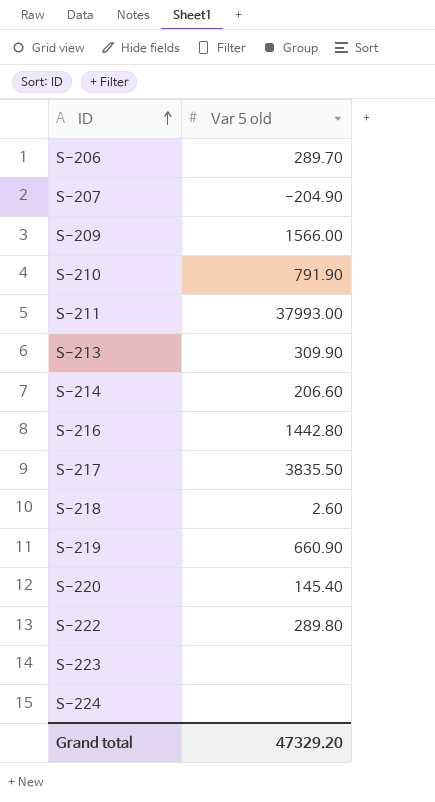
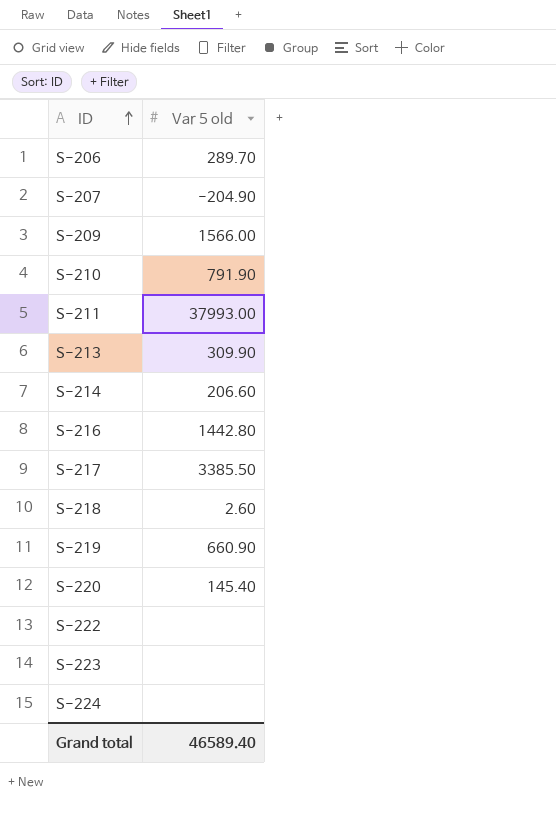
S-217 | Var 5 old: 3835.50 -> 3385.50
S-222 | Var 5 old: 289.80 -> none
Grand total | Var 5 old: 47329.20 -> 46589.40

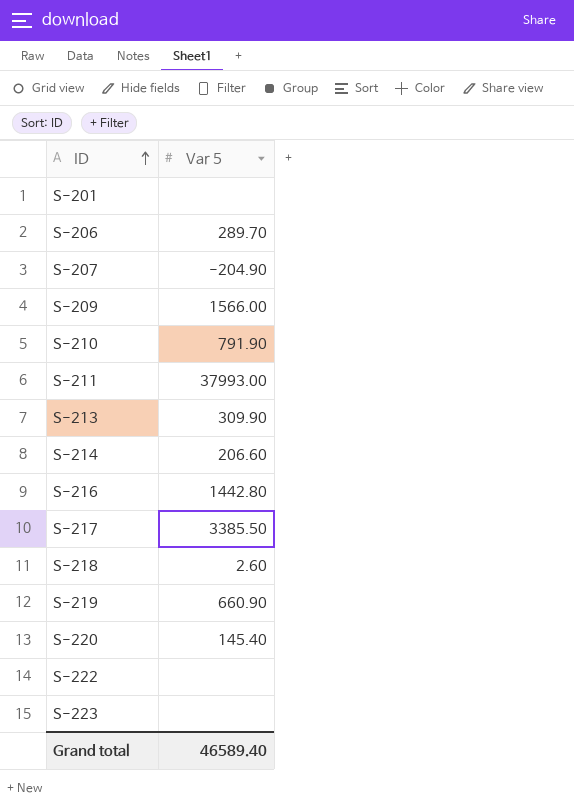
column name: Var 5 old -> Var 5
row S-224: none -> none
row S-201: none -> none

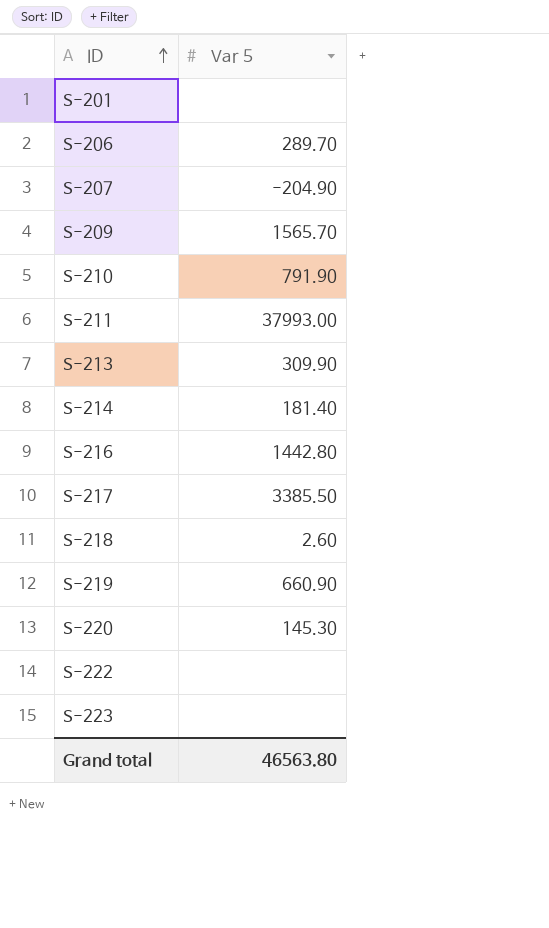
S-209 | Var 5: 1566.00 -> 1565.70
S-214 | Var 5: 206.60 -> 181.40
S-220 | Var 5: 145.40 -> 145.30
Grand total | Var 5: 46589.40 -> 46563.80

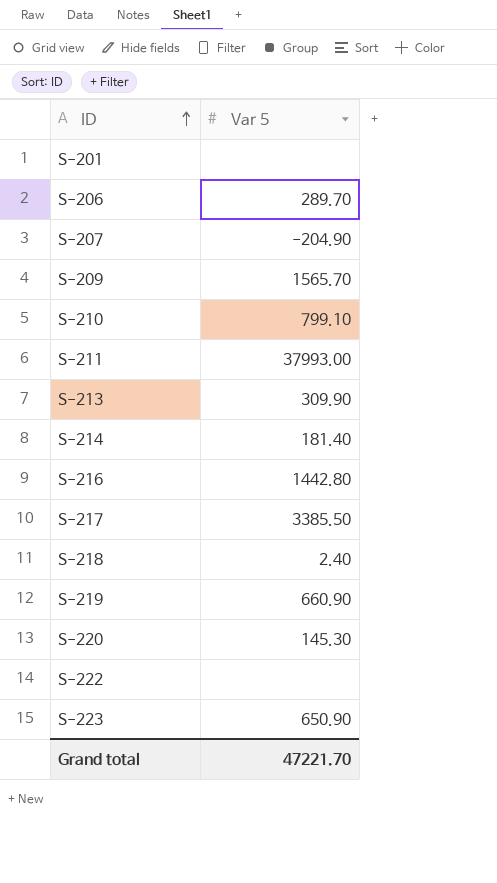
S-210 | Var 5: 791.90 -> 799.10
S-218 | Var 5: 2.60 -> 2.40
S-223 | Var 5: none -> 650.90
Grand total | Var 5: 46563.80 -> 47221.70

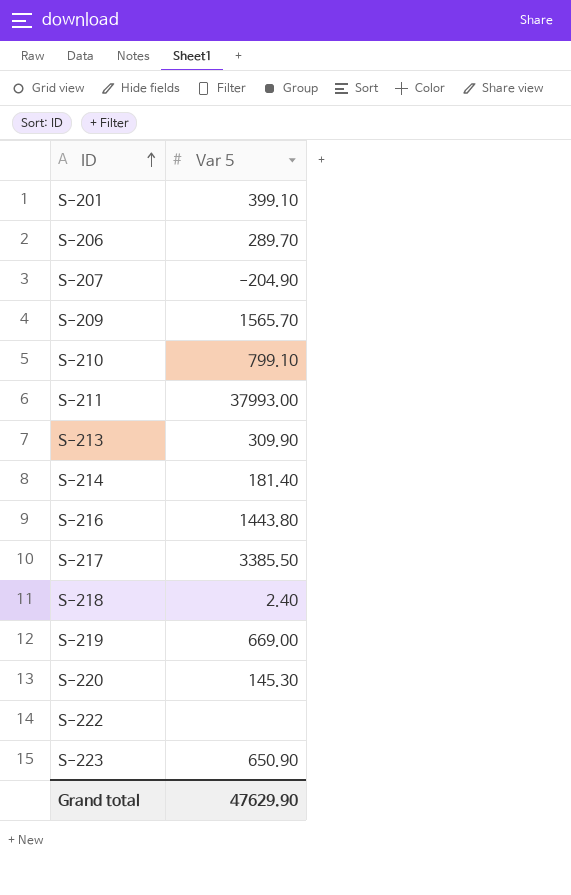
S-201 | Var 5: none -> 399.10
S-216 | Var 5: 1442.80 -> 1443.80
S-219 | Var 5: 660.90 -> 669.00
Grand total | Var 5: 47221.70 -> 47629.90

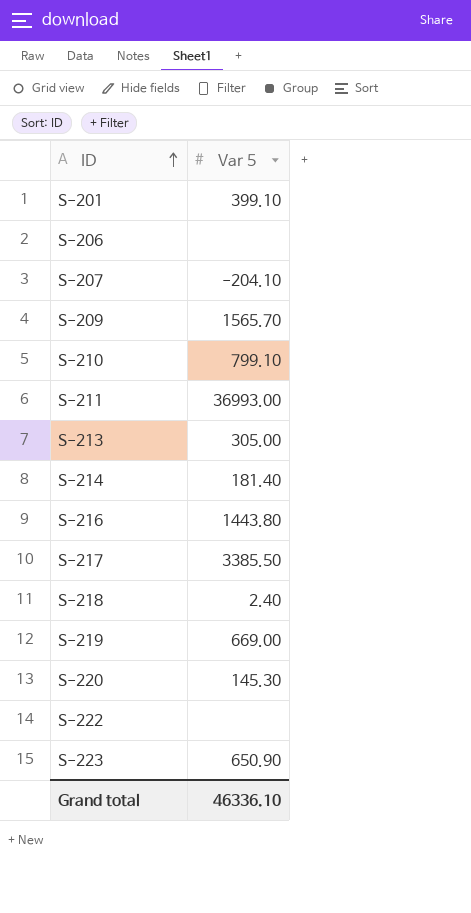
S-206 | Var 5: 289.70 -> none
S-207 | Var 5: -204.90 -> -204.10
S-211 | Var 5: 37993.00 -> 36993.00
S-213 | Var 5: 309.90 -> 305.00
Grand total | Var 5: 47629.90 -> 46336.10

